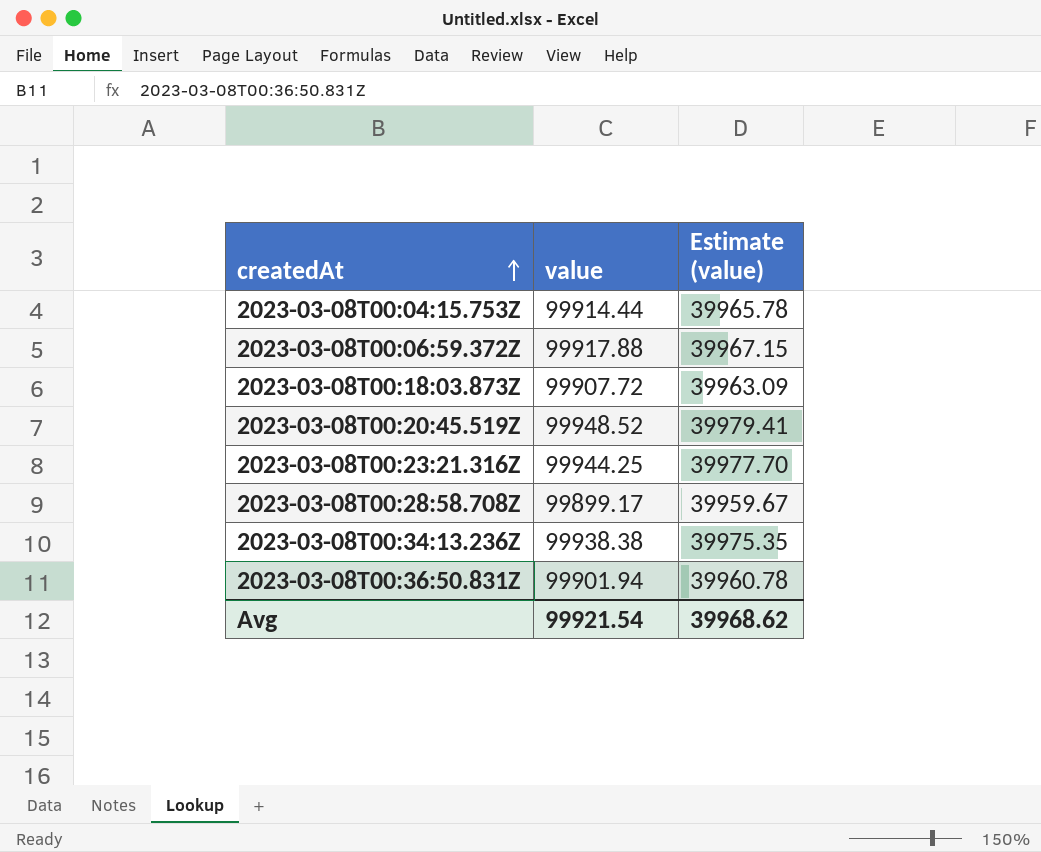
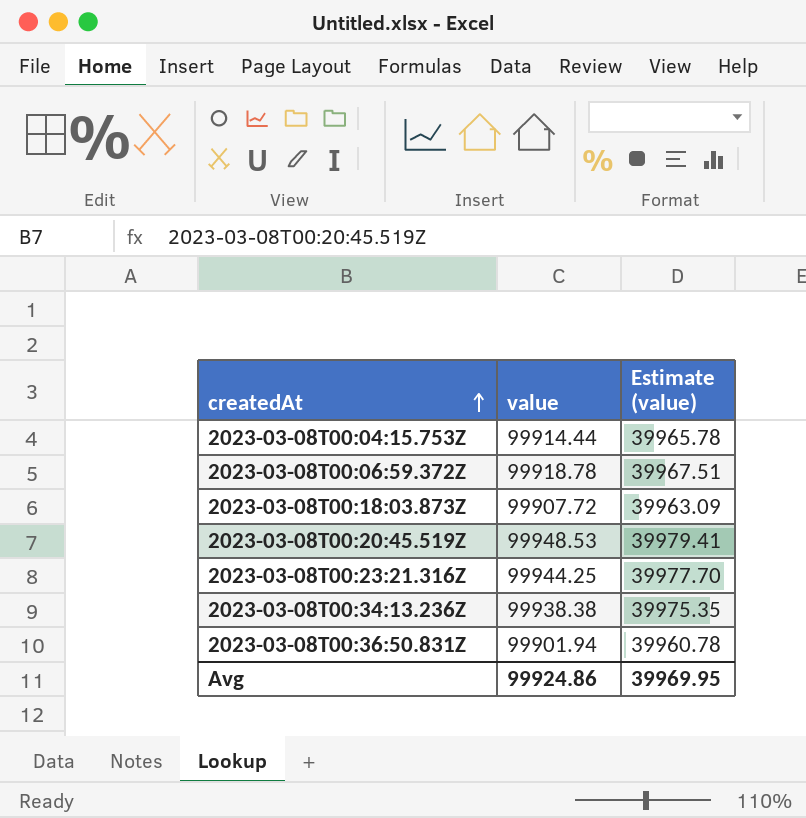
row 2023-03-08T00:28:58.708Z: 99899.17 | 39959.67 -> none
2023-03-08T00:06:59.372Z | value: 99917.88 -> 99918.78
2023-03-08T00:06:59.372Z | Estimate (value): 39967.15 -> 39967.51
2023-03-08T00:20:45.519Z | value: 99948.52 -> 99948.53
Avg | value: 99921.54 -> 99924.86
Avg | Estimate (value): 39968.62 -> 39969.95

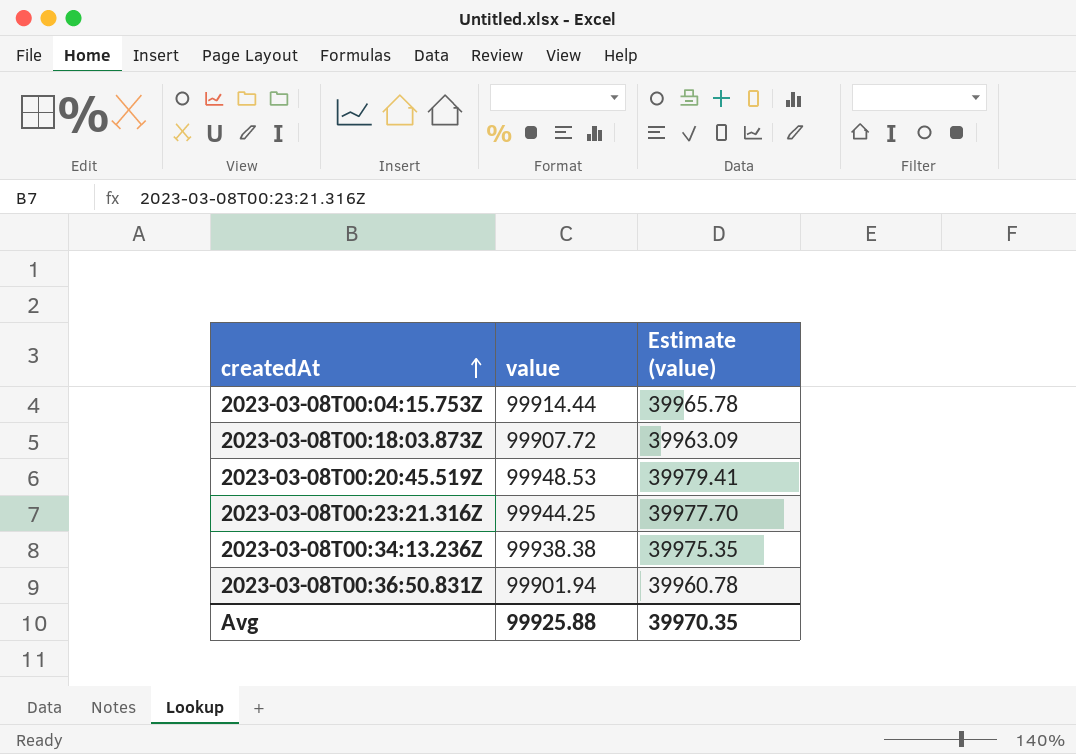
row 2023-03-08T00:06:59.372Z: 99918.78 | 39967.51 -> none
Avg | value: 99924.86 -> 99925.88
Avg | Estimate (value): 39969.95 -> 39970.35

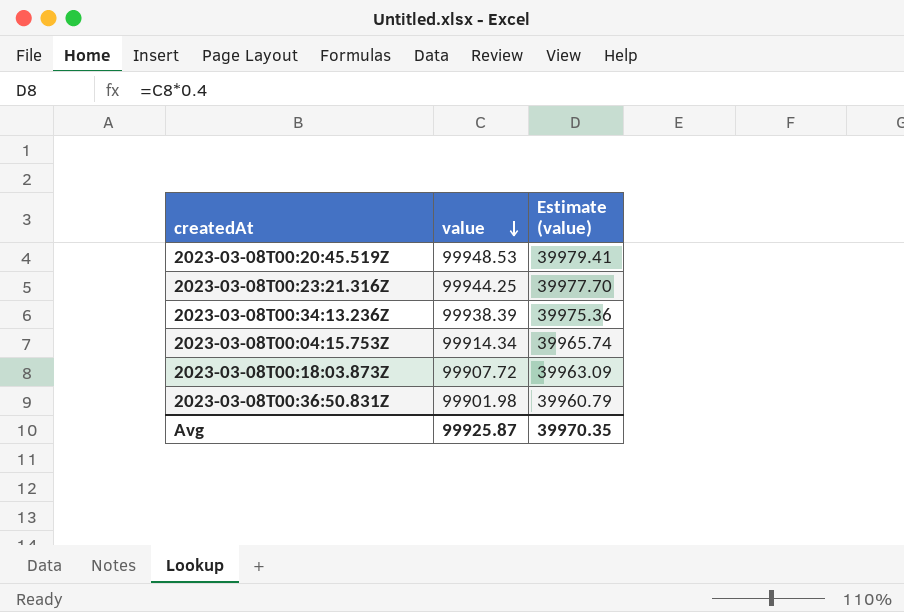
row order: createdAt ascending -> value descending
2023-03-08T00:34:13.236Z | value: 99938.38 -> 99938.39
2023-03-08T00:34:13.236Z | Estimate (value): 39975.35 -> 39975.36
2023-03-08T00:04:15.753Z | value: 99914.44 -> 99914.34
2023-03-08T00:04:15.753Z | Estimate (value): 39965.78 -> 39965.74
2023-03-08T00:36:50.831Z | value: 99901.94 -> 99901.98
2023-03-08T00:36:50.831Z | Estimate (value): 39960.78 -> 39960.79
Avg | value: 99925.88 -> 99925.87

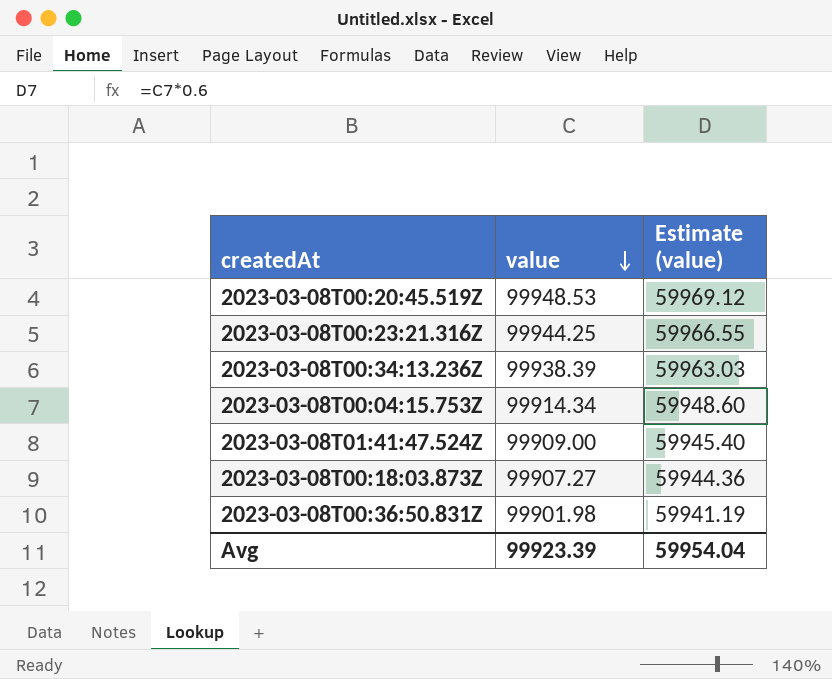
column Estimate (value) | formula: [value] * 0.4 -> [value] * 0.6
row 2023-03-08T01:41:47.524Z: none -> 99909.00 | 59945.40
2023-03-08T00:18:03.873Z | value: 99907.72 -> 99907.27
Avg | value: 99925.87 -> 99923.39
Avg | Estimate (value): 39970.35 -> 59954.04

